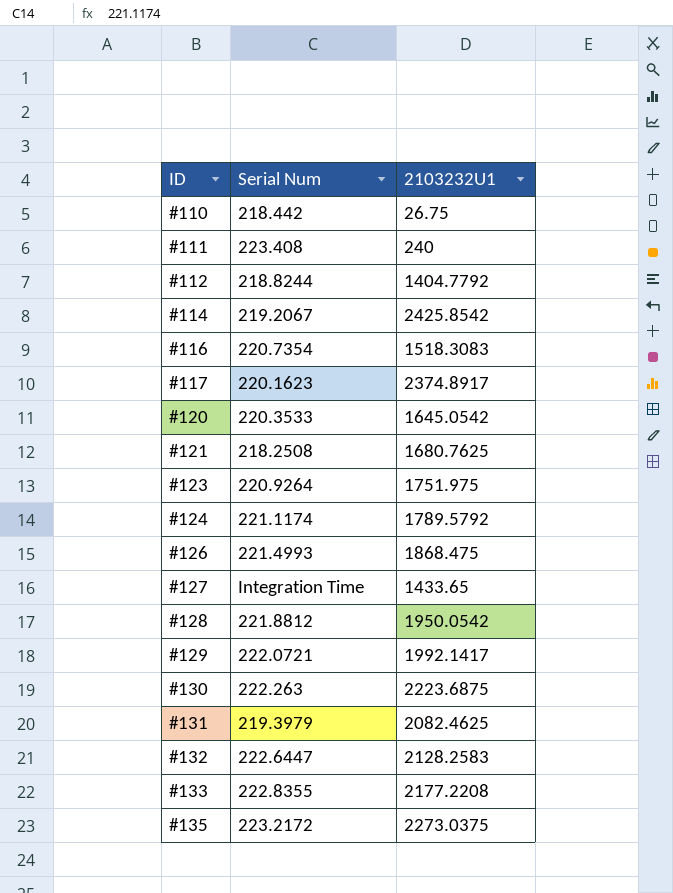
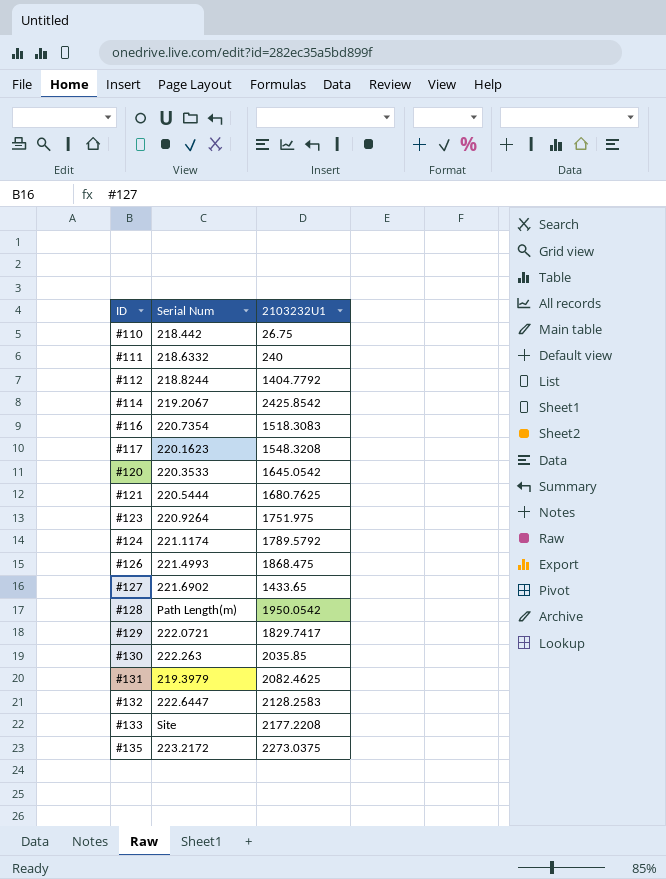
#111 | Serial Num: 223.408 -> 218.6332
#117 | 2103232U1: 2374.8917 -> 1548.3208
#121 | Serial Num: 218.2508 -> 220.5444
#127 | Serial Num: Integration Time -> 221.6902
#128 | Serial Num: 221.8812 -> Path Length(m)
#129 | 2103232U1: 1992.1417 -> 1829.7417
#130 | 2103232U1: 2223.6875 -> 2035.85
#133 | Serial Num: 222.8355 -> Site

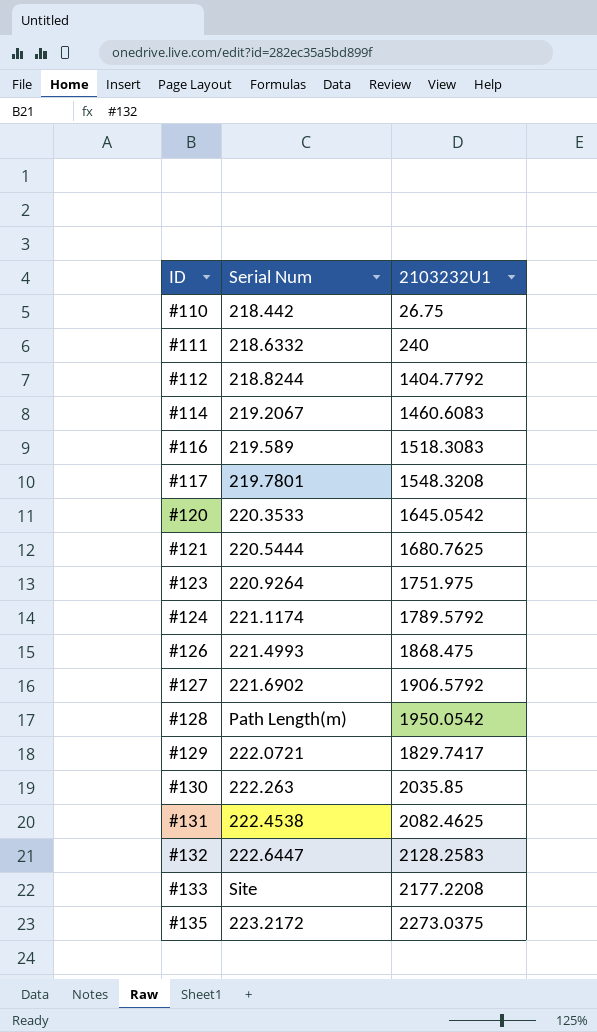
#114 | 2103232U1: 2425.8542 -> 1460.6083
#116 | Serial Num: 220.7354 -> 219.589
#117 | Serial Num: 220.1623 -> 219.7801
#127 | 2103232U1: 1433.65 -> 1906.5792
#131 | Serial Num: 219.3979 -> 222.4538

